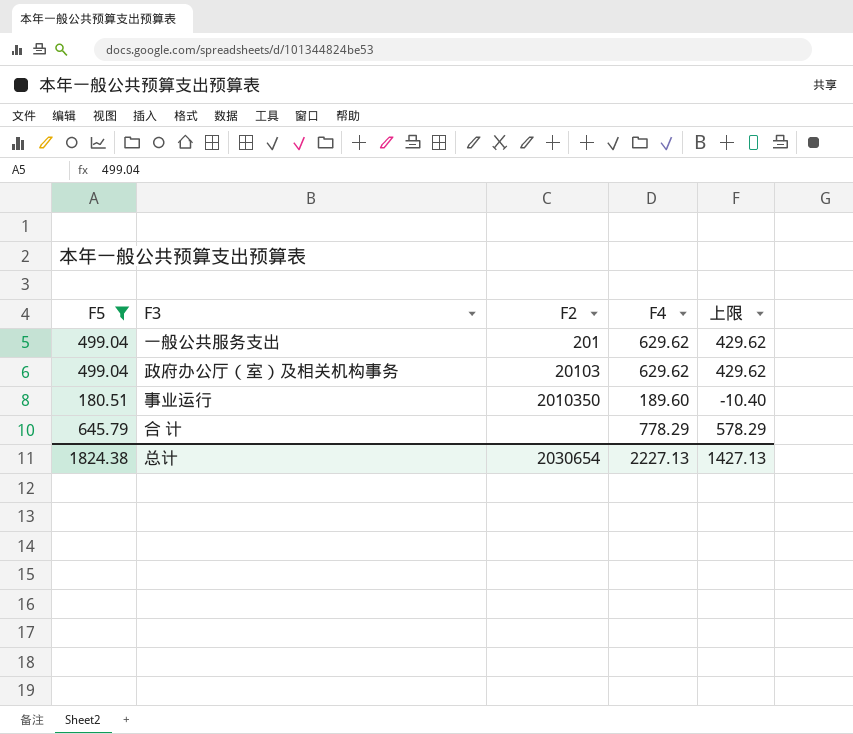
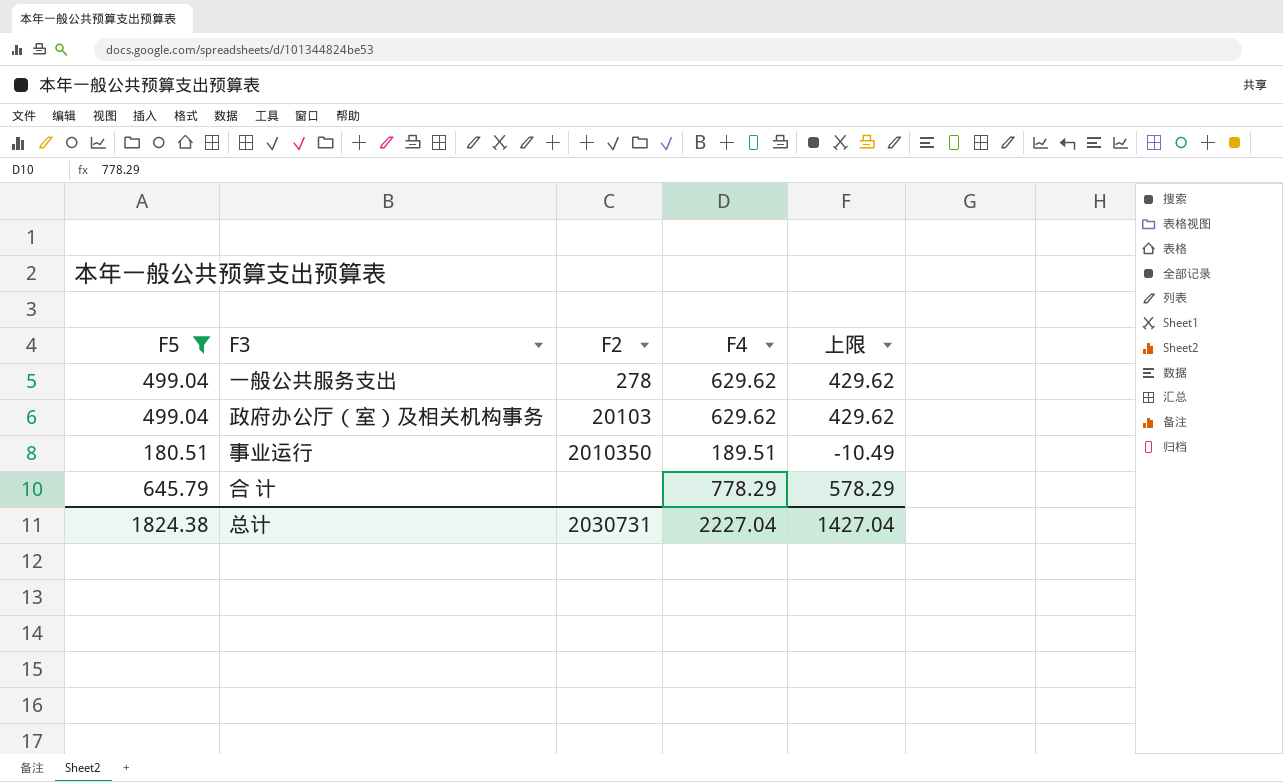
一般公共服务支出 | F2: 201 -> 278
事业运行 | F4: 189.60 -> 189.51
事业运行 | 上限: -10.40 -> -10.49
总计 | F2: 2030654 -> 2030731
总计 | F4: 2227.13 -> 2227.04
总计 | 上限: 1427.13 -> 1427.04

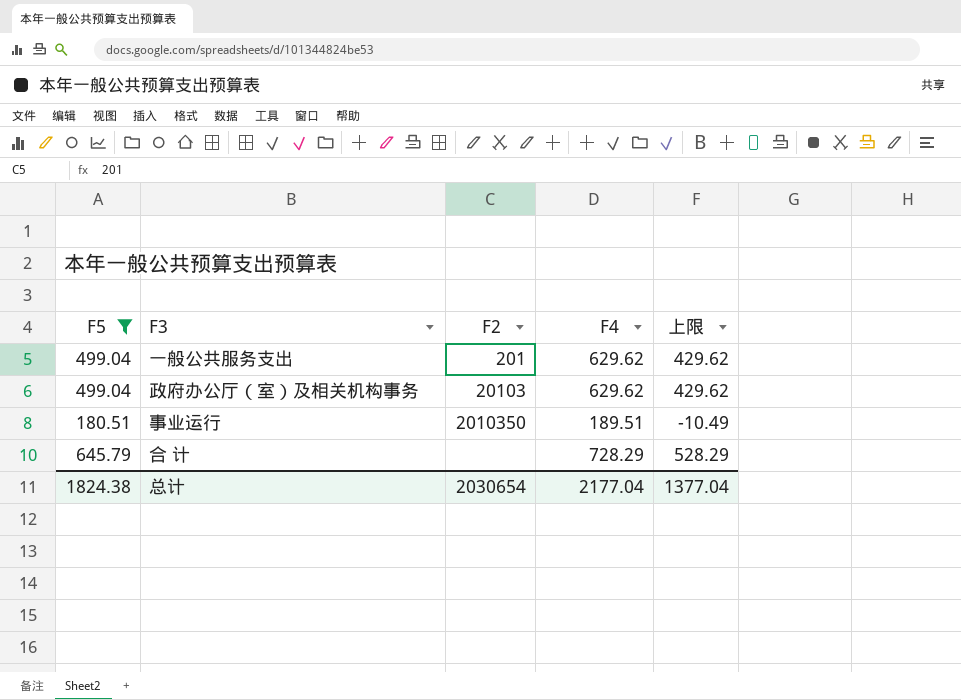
一般公共服务支出 | F2: 278 -> 201
合 计 | F4: 778.29 -> 728.29
合 计 | 上限: 578.29 -> 528.29
总计 | F2: 2030731 -> 2030654
总计 | F4: 2227.04 -> 2177.04
总计 | 上限: 1427.04 -> 1377.04

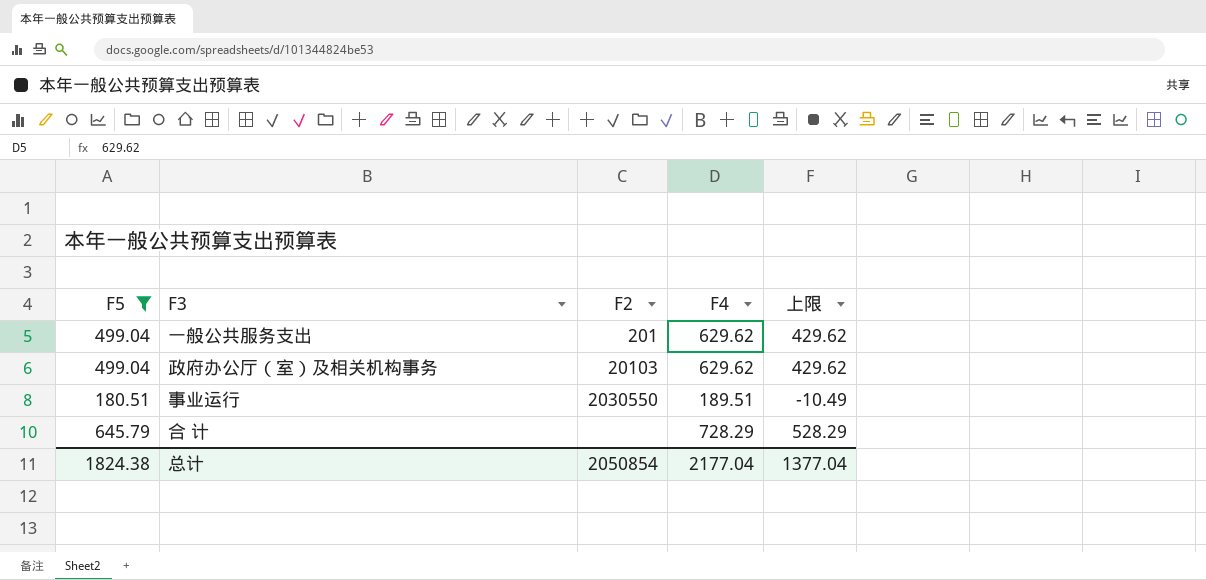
事业运行 | F2: 2010350 -> 2030550
总计 | F2: 2030654 -> 2050854

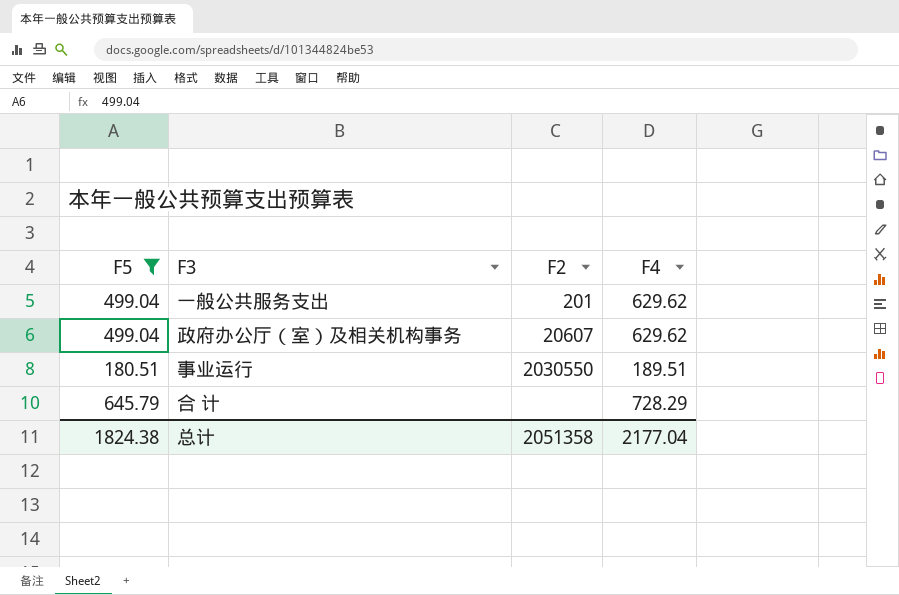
column 上限 | formula: [F4] - 200 -> none
政府办公厅（室）及相关机构事务 | F2: 20103 -> 20607
总计 | F2: 2050854 -> 2051358

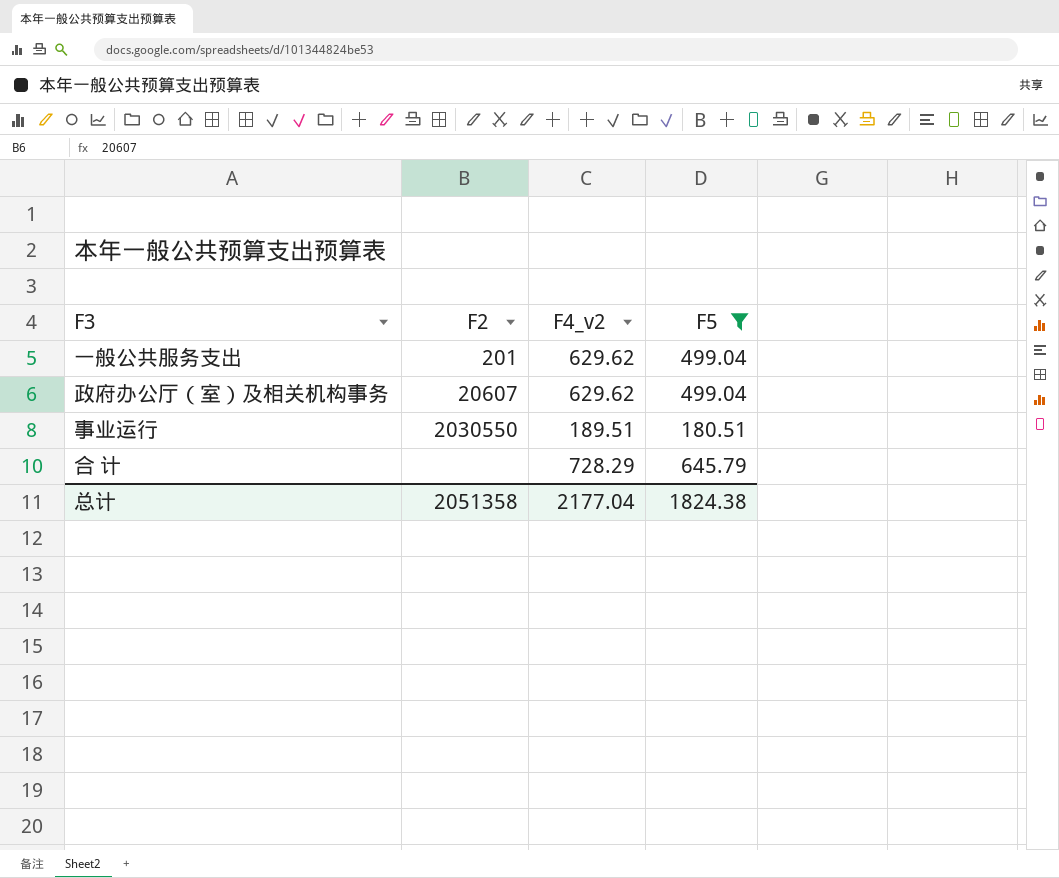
column name: F4 -> F4_v2
column F5 | position: 1 -> 4

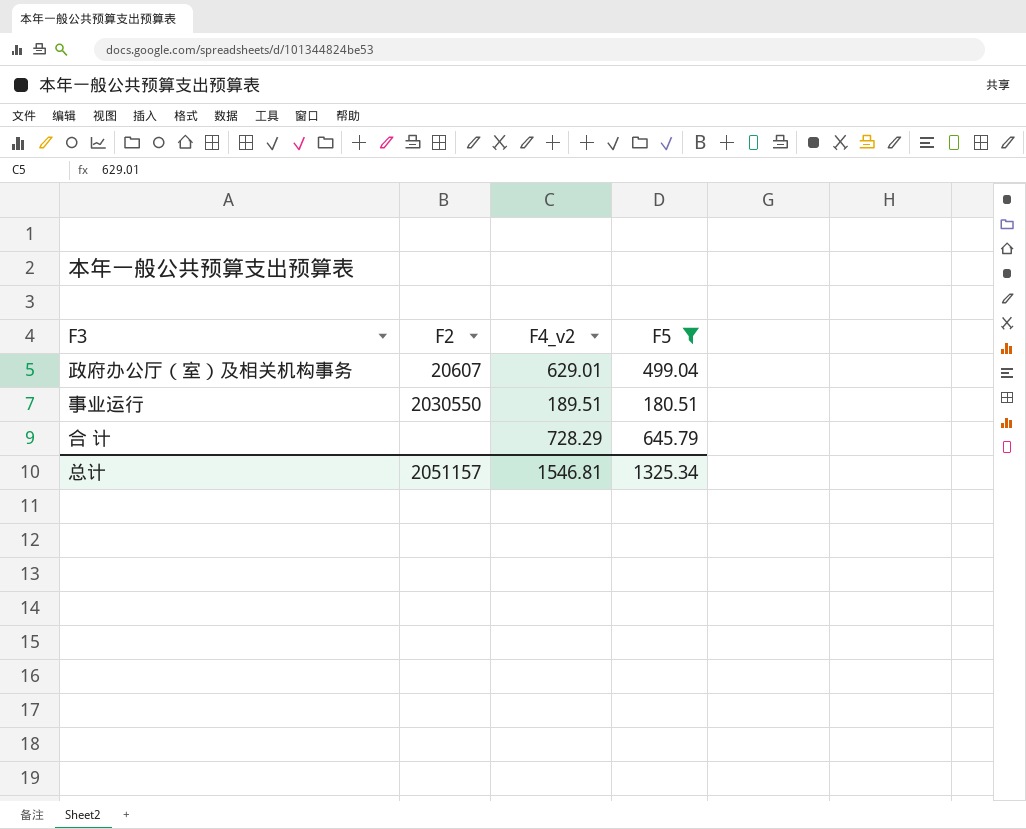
row 一般公共服务支出: 201 | 629.62 | 499.04 -> none
政府办公厅（室）及相关机构事务 | F4_v2: 629.62 -> 629.01
总计 | F2: 2051358 -> 2051157
总计 | F4_v2: 2177.04 -> 1546.81
总计 | F5: 1824.38 -> 1325.34

